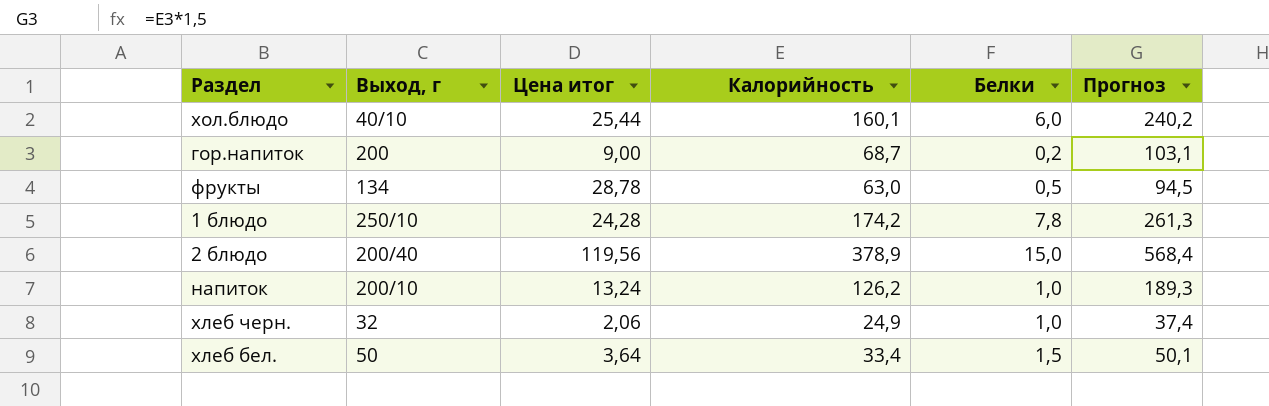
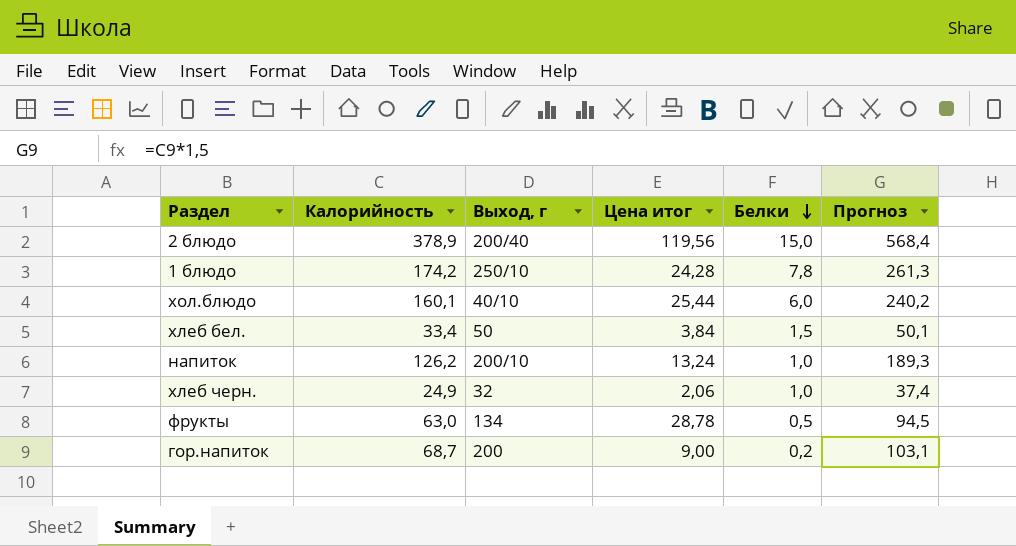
row order: none -> Белки descending
column Калорийность | position: 4 -> 2
хлеб бел. | Цена итог: 3,64 -> 3,84

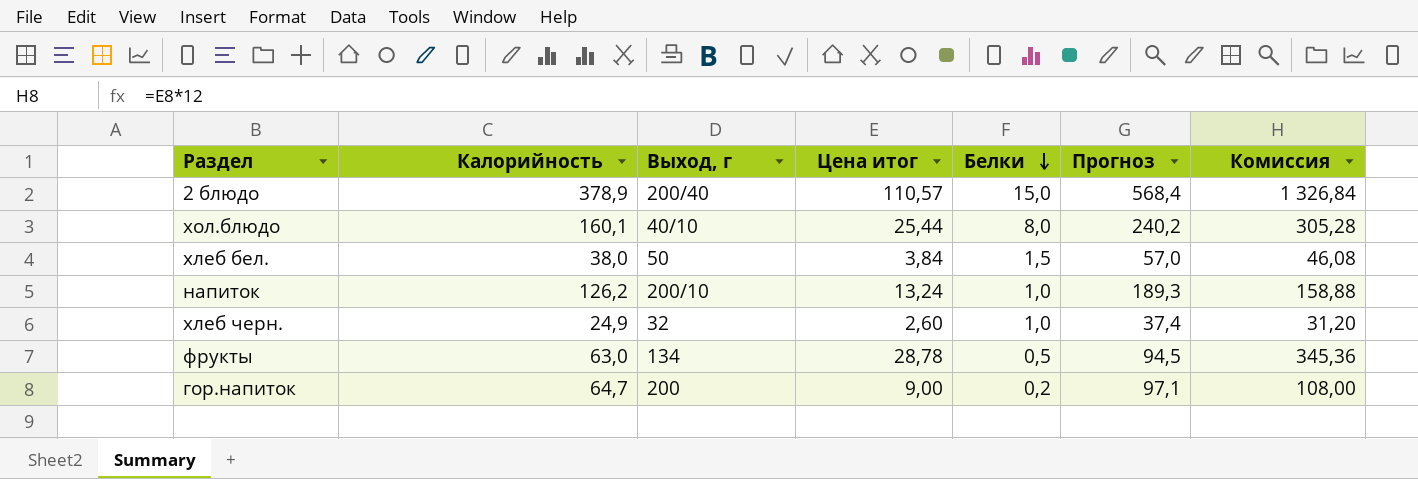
column Комиссия | formula: none -> [Цена итог] * 12
row 1 блюдо: 174,2 | 250/10 | 24,28 | 7,8 | 261,3 -> none
2 блюдо | Цена итог: 119,56 -> 110,57
хол.блюдо | Белки: 6,0 -> 8,0
хлеб бел. | Калорийность: 33,4 -> 38,0
хлеб бел. | Прогноз: 50,1 -> 57,0
хлеб черн. | Цена итог: 2,06 -> 2,60
гор.напиток | Калорийность: 68,7 -> 64,7
гор.напиток | Прогноз: 103,1 -> 97,1

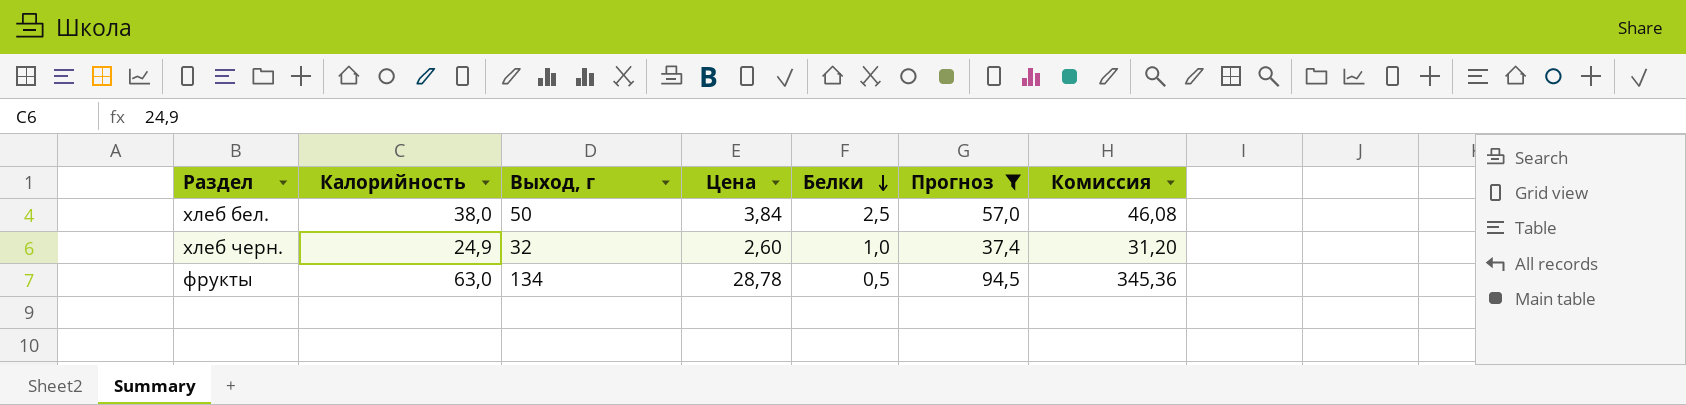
filter: none -> Прогноз <= 94,5
column name: Цена итог -> Цена
хлеб бел. | Белки: 1,5 -> 2,5

